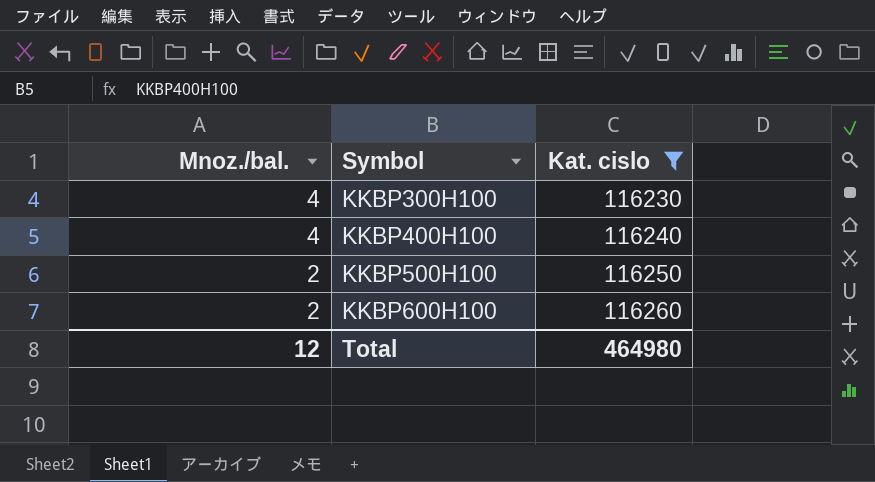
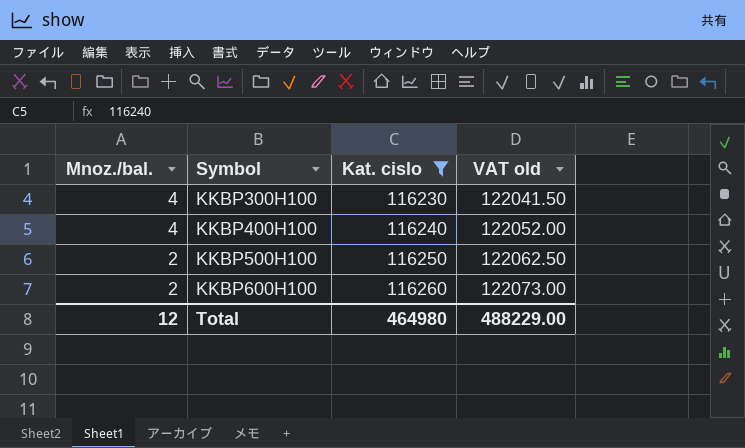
column VAT old | formula: none -> [Kat. cislo] * 1.05

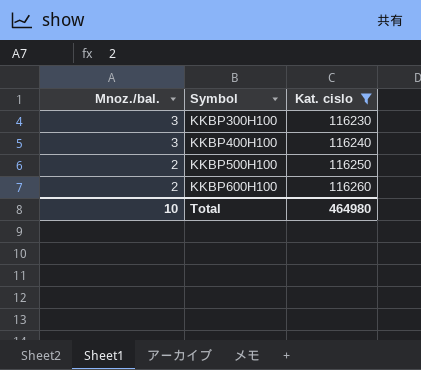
column VAT old | formula: [Kat. cislo] * 1.05 -> none
KKBP300H100 | Mnoz./bal.: 4 -> 3
KKBP400H100 | Mnoz./bal.: 4 -> 3
Total | Mnoz./bal.: 12 -> 10

